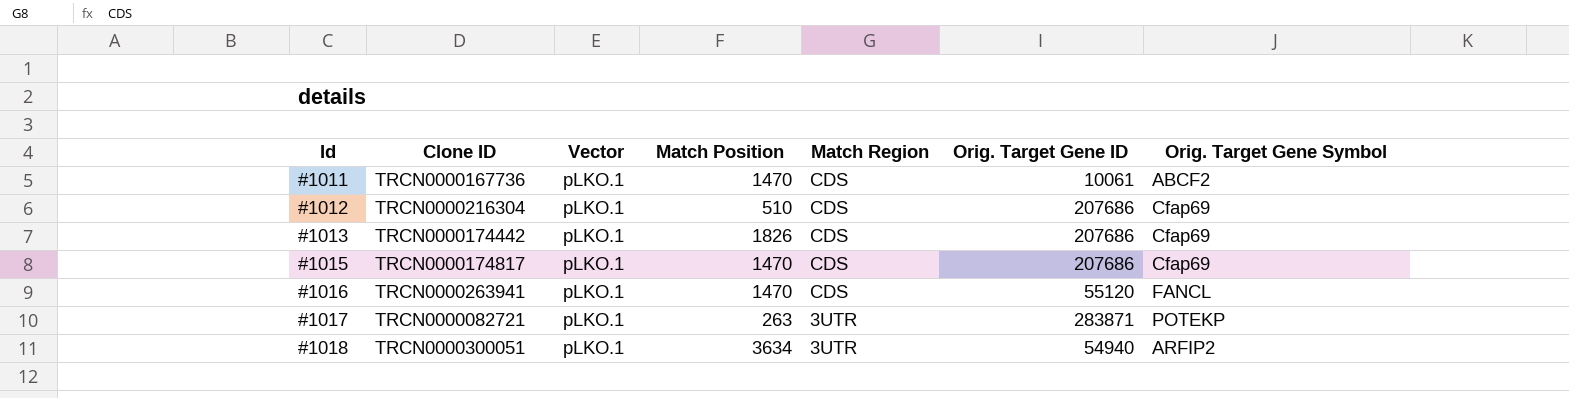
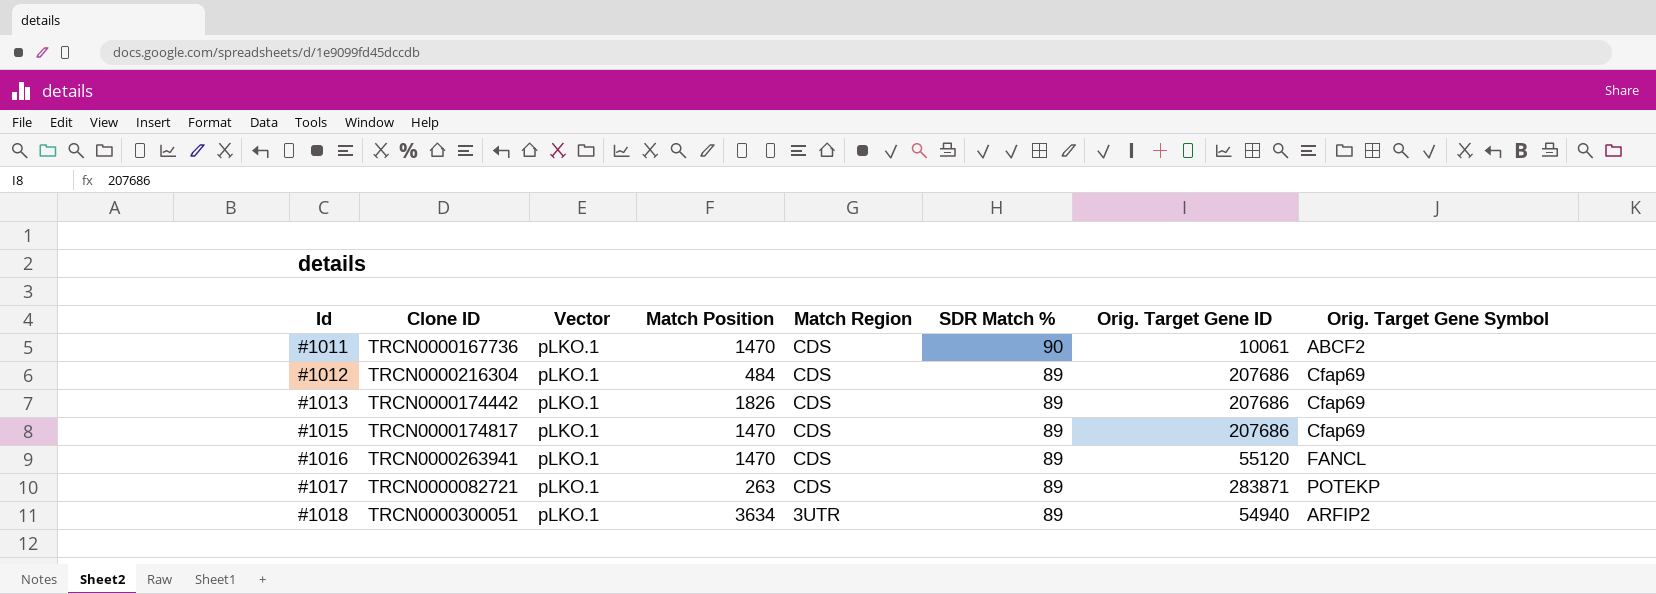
column SDR Match % | position: none -> 6
#1012 | Match Position: 510 -> 484
#1017 | Match Region: 3UTR -> CDS

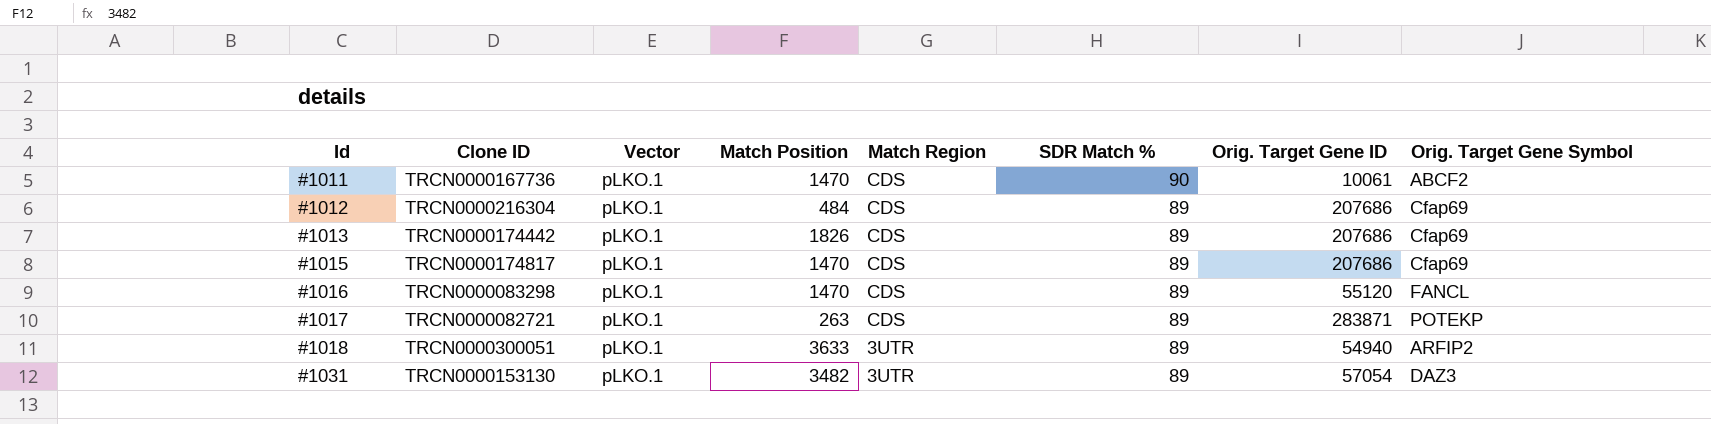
#1016 | Clone ID: TRCN0000263941 -> TRCN0000083298
#1018 | Match Position: 3634 -> 3633
row #1031: none -> TRCN0000153130 | pLKO.1 | 3482 | 3UTR | 89 | 57054 | DAZ3

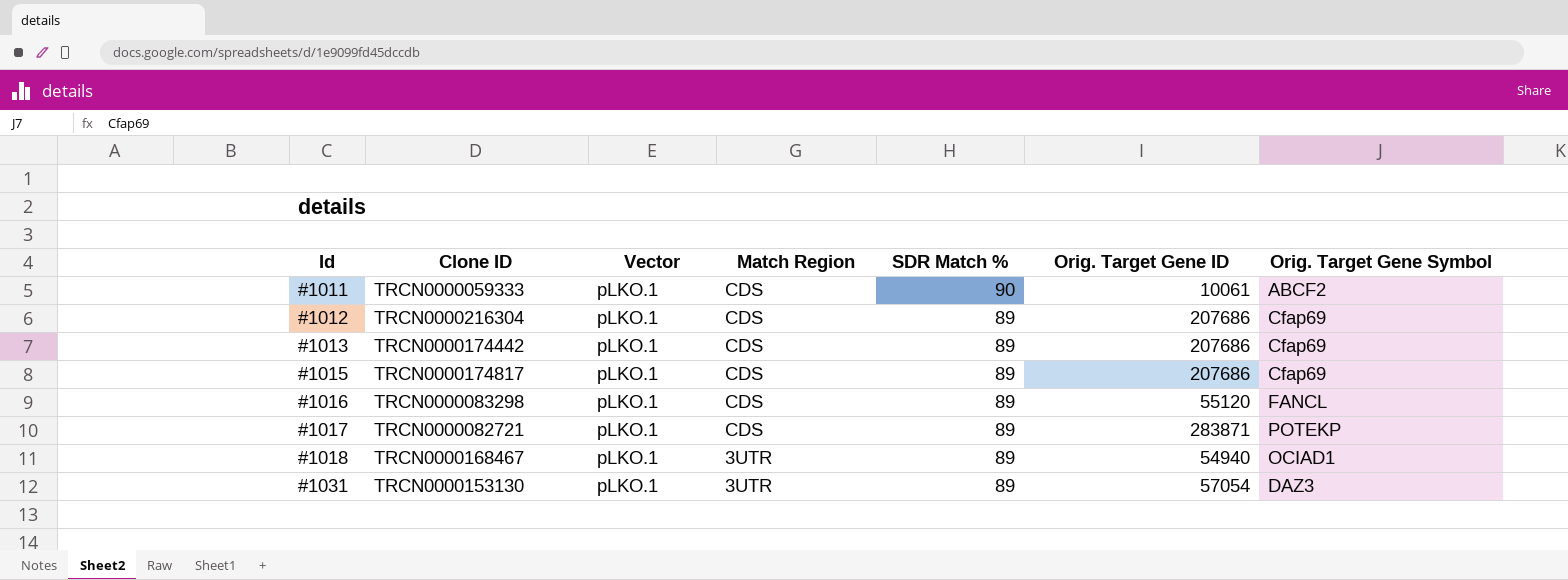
column Match Position | position: 4 -> none
#1011 | Clone ID: TRCN0000167736 -> TRCN0000059333
#1018 | Clone ID: TRCN0000300051 -> TRCN0000168467
#1018 | Orig. Target Gene Symbol: ARFIP2 -> OCIAD1

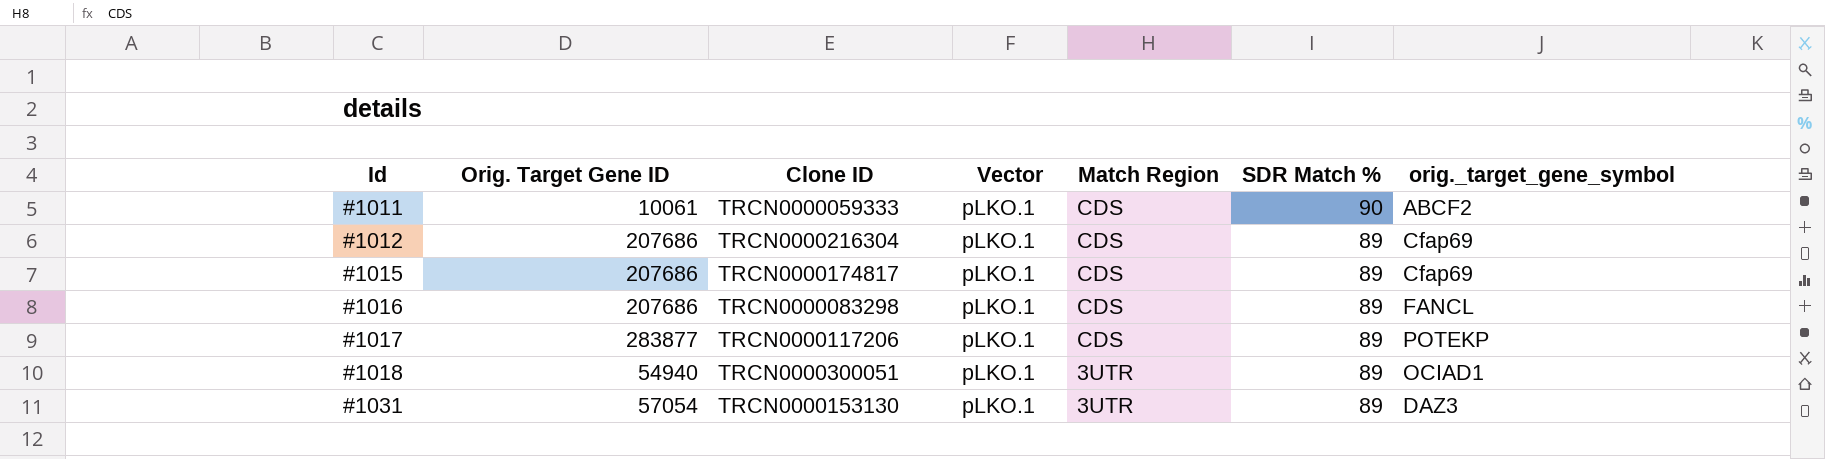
column Orig. Target Gene ID | position: 6 -> 2
column name: Orig. Target Gene Symbol -> orig._target_gene_symbol
row #1013: TRCN0000174442 | pLKO.1 | CDS | 89 | 207686 | Cfap69 -> none
#1016 | Orig. Target Gene ID: 55120 -> 207686
#1017 | Orig. Target Gene ID: 283871 -> 283877
#1017 | Clone ID: TRCN0000082721 -> TRCN0000117206
#1018 | Clone ID: TRCN0000168467 -> TRCN0000300051

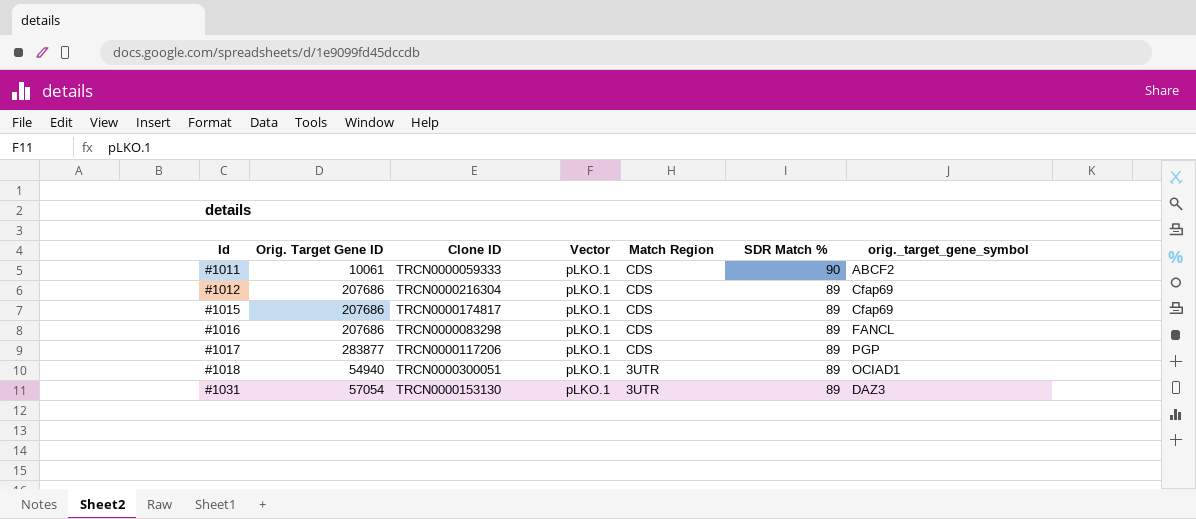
#1017 | orig._target_gene_symbol: POTEKP -> PGP

